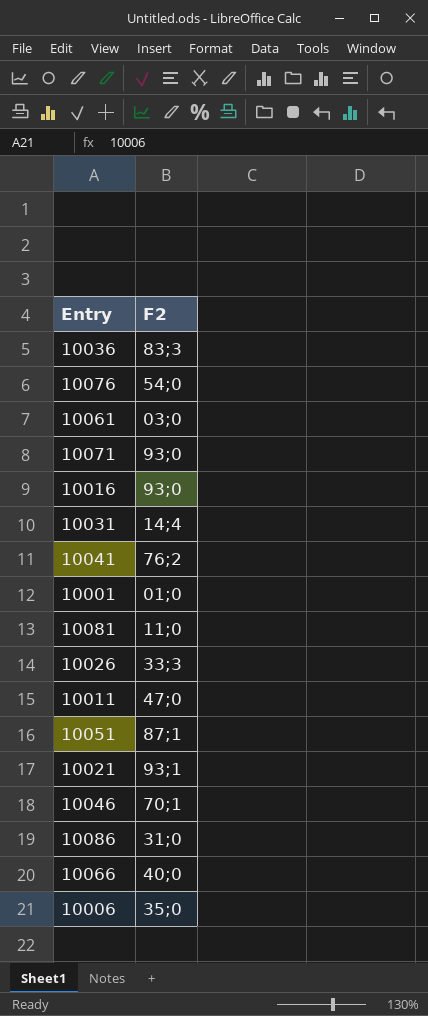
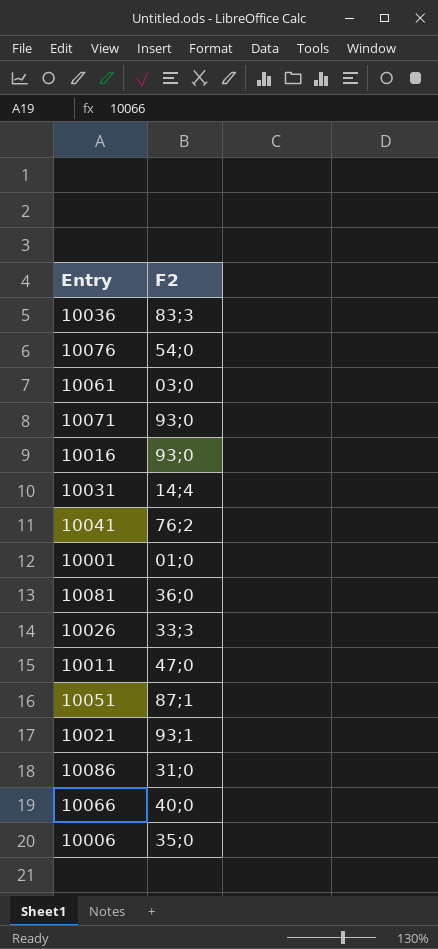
row 10046: 70;1 -> none
10081 | F2: 11;0 -> 36;0

